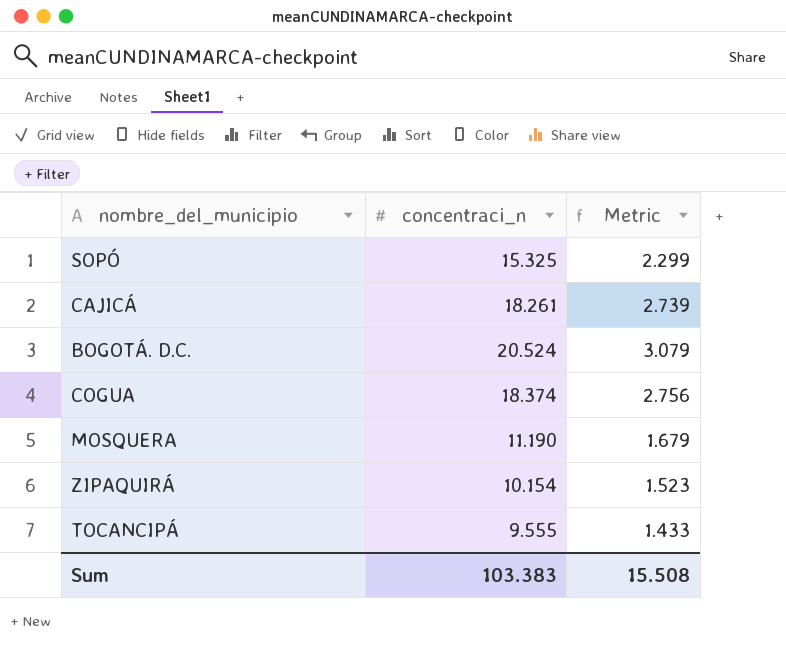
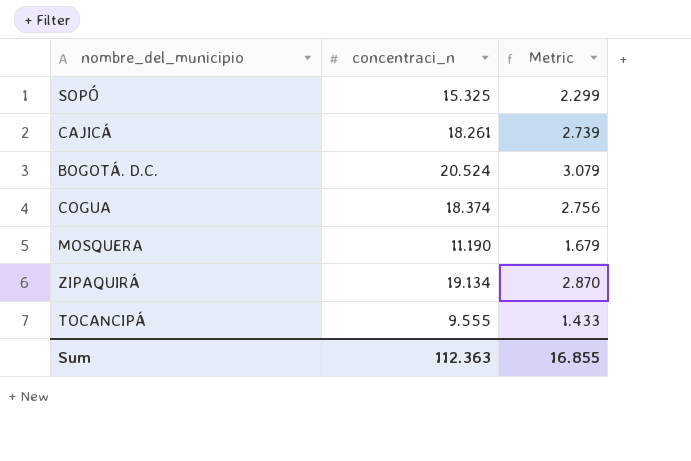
ZIPAQUIRÁ | concentraci_n: 10.154 -> 19.134
ZIPAQUIRÁ | Metric: 1.523 -> 2.870
Sum | concentraci_n: 103.383 -> 112.363
Sum | Metric: 15.508 -> 16.855

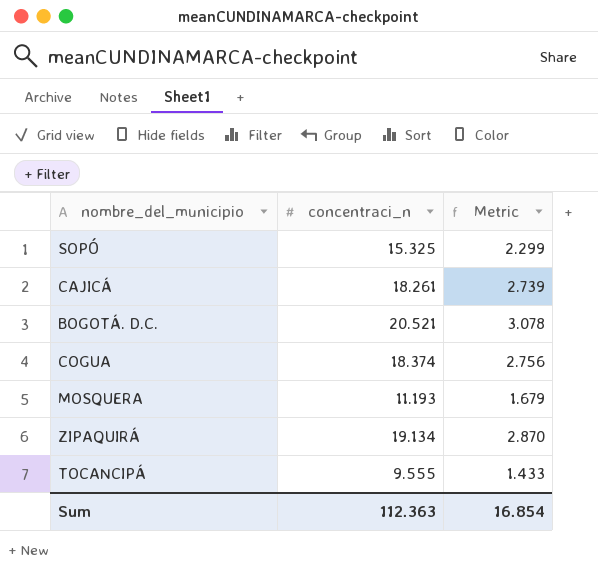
BOGOTÁ. D.C. | concentraci_n: 20.524 -> 20.521
BOGOTÁ. D.C. | Metric: 3.079 -> 3.078
MOSQUERA | concentraci_n: 11.190 -> 11.193
Sum | Metric: 16.855 -> 16.854

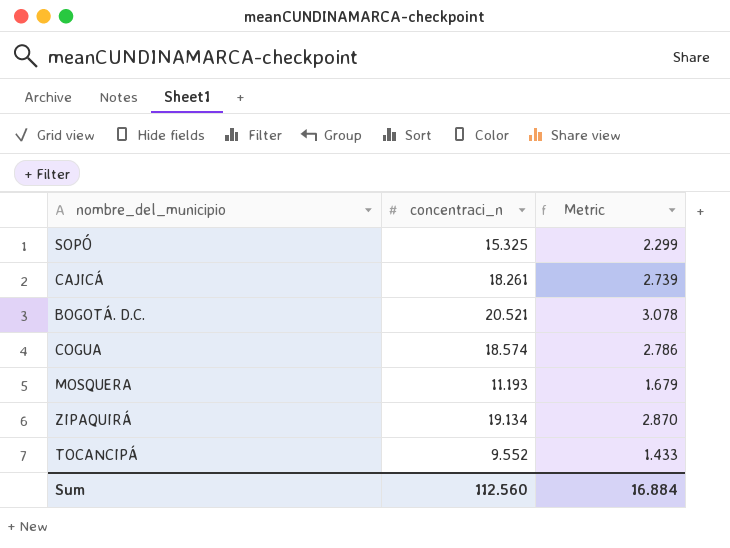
COGUA | concentraci_n: 18.374 -> 18.574
COGUA | Metric: 2.756 -> 2.786
TOCANCIPÁ | concentraci_n: 9.555 -> 9.552
Sum | concentraci_n: 112.363 -> 112.560
Sum | Metric: 16.854 -> 16.884

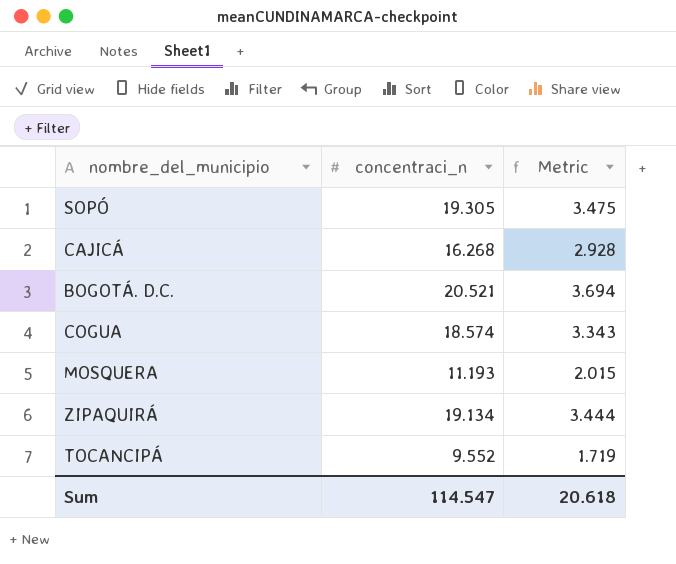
column Metric | formula: [concentraci_n] * 0.15 -> [concentraci_n] * 0.18
SOPÓ | concentraci_n: 15.325 -> 19.305
CAJICÁ | concentraci_n: 18.261 -> 16.268
Sum | concentraci_n: 112.560 -> 114.547
Sum | Metric: 16.884 -> 20.618

